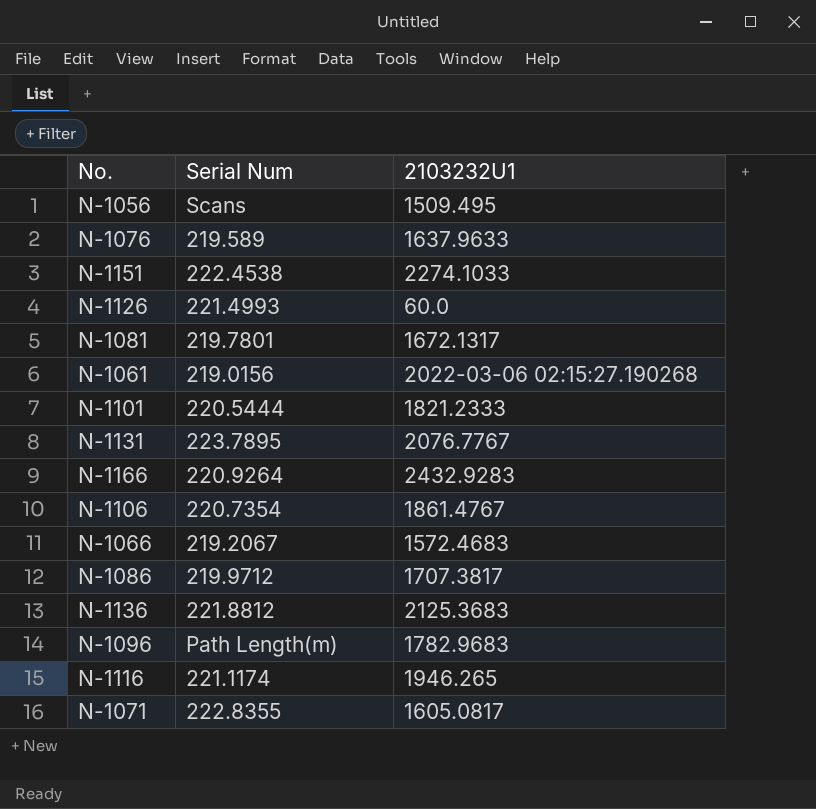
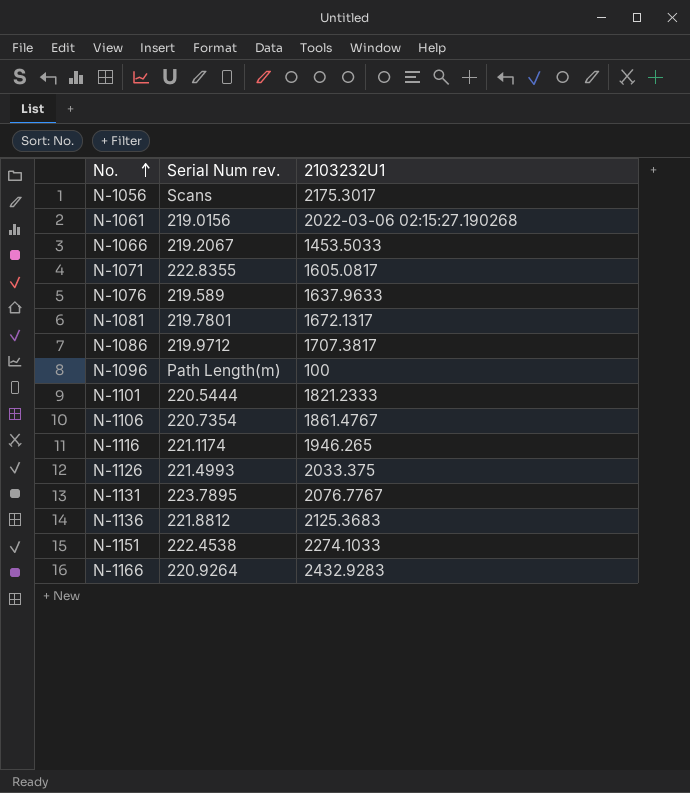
row order: none -> No. ascending
column name: Serial Num -> Serial Num rev.
N-1056 | 2103232U1: 1509.495 -> 2175.3017
N-1066 | 2103232U1: 1572.4683 -> 1453.5033
N-1096 | 2103232U1: 1782.9683 -> 100
N-1126 | 2103232U1: 60.0 -> 2033.375

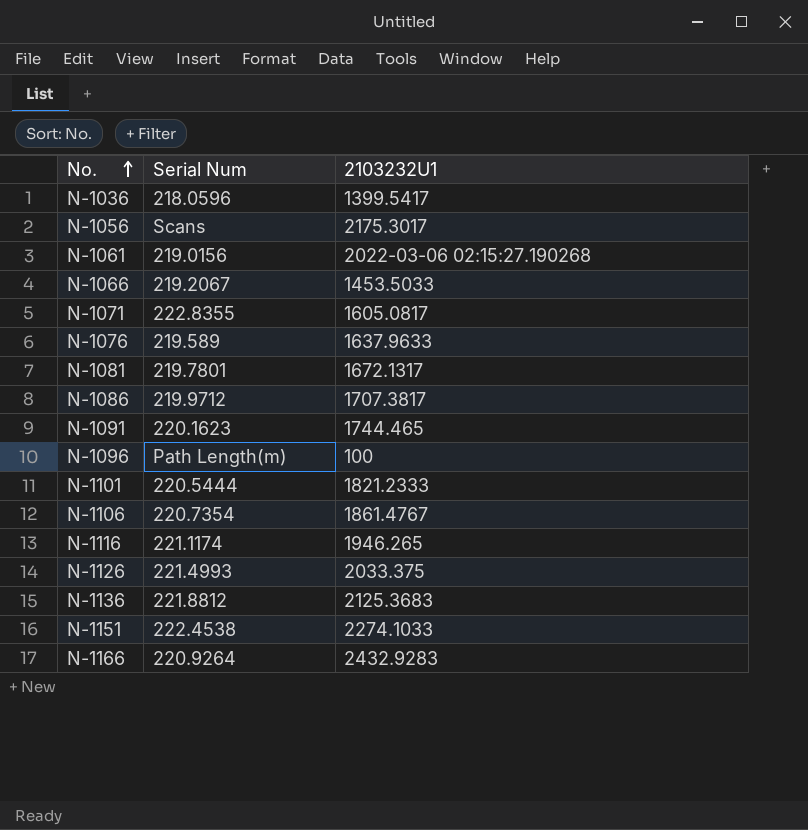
column name: Serial Num rev. -> Serial Num
row N-1131: 223.7895 | 2076.7767 -> none
row N-1036: none -> 218.0596 | 1399.5417
row N-1091: none -> 220.1623 | 1744.465

